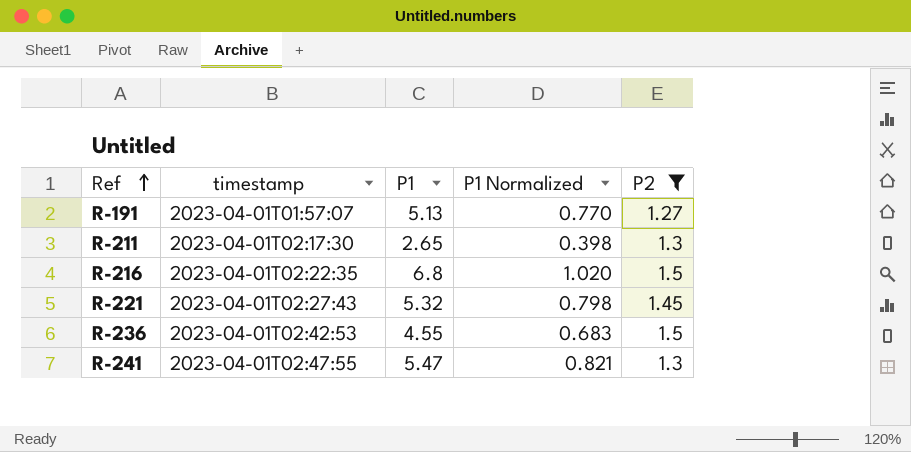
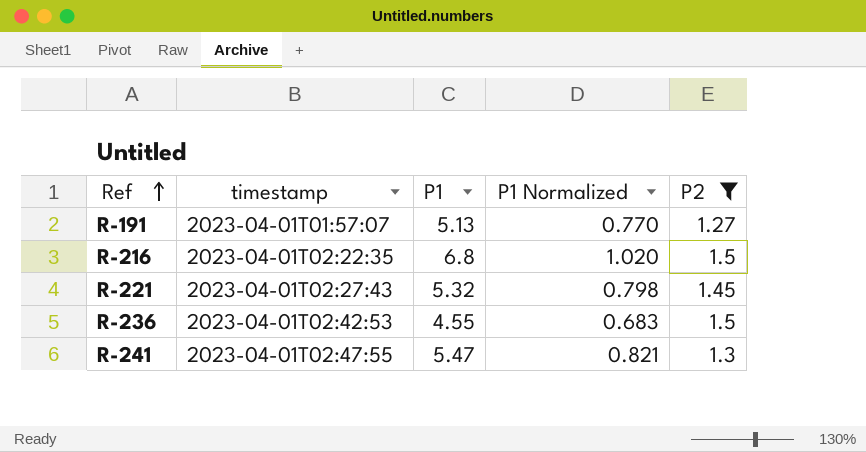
row R-211: 2023-04-01T02:17:30 | 2.65 | 0.398 | 1.3 -> none

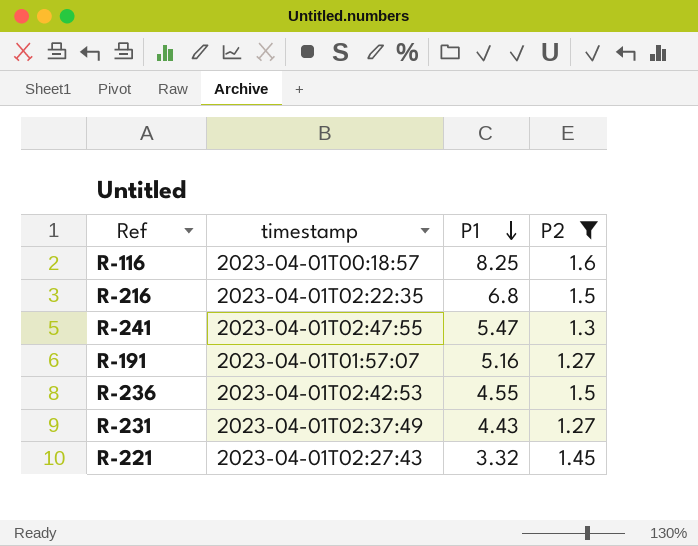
row order: Ref ascending -> P1 descending
column P1 Normalized | formula: [P1] * 0.15 -> none
row R-116: none -> 2023-04-01T00:18:57 | 8.25 | 1.6
R-191 | P1: 5.13 -> 5.16
row R-231: none -> 2023-04-01T02:37:49 | 4.43 | 1.27
R-221 | P1: 5.32 -> 3.32

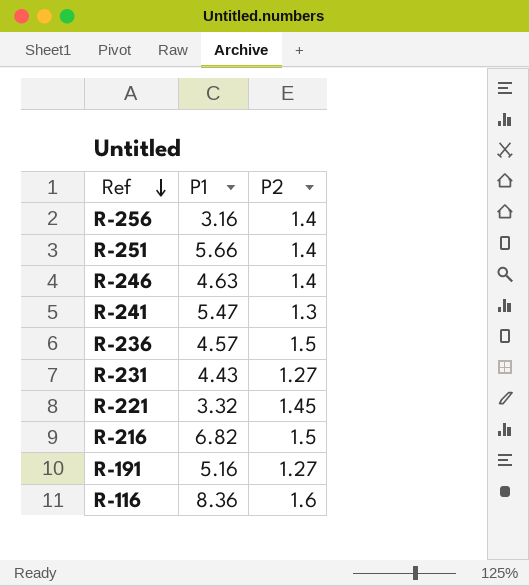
filter: P2 != 1.4 -> none
row order: P1 descending -> Ref descending
column timestamp | position: 2 -> none
R-236 | P1: 4.55 -> 4.57
R-216 | P1: 6.8 -> 6.82
R-116 | P1: 8.25 -> 8.36

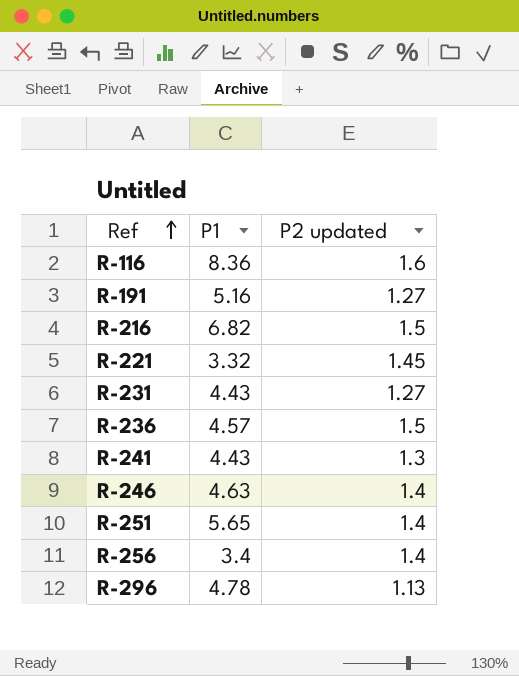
row order: Ref descending -> Ref ascending
column name: P2 -> P2 updated
R-241 | P1: 5.47 -> 4.43
R-251 | P1: 5.66 -> 5.65
R-256 | P1: 3.16 -> 3.4
row R-296: none -> 4.78 | 1.13

